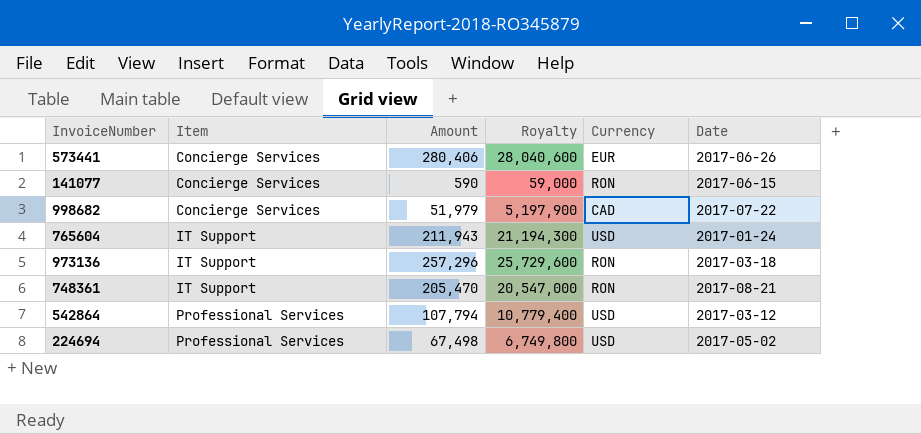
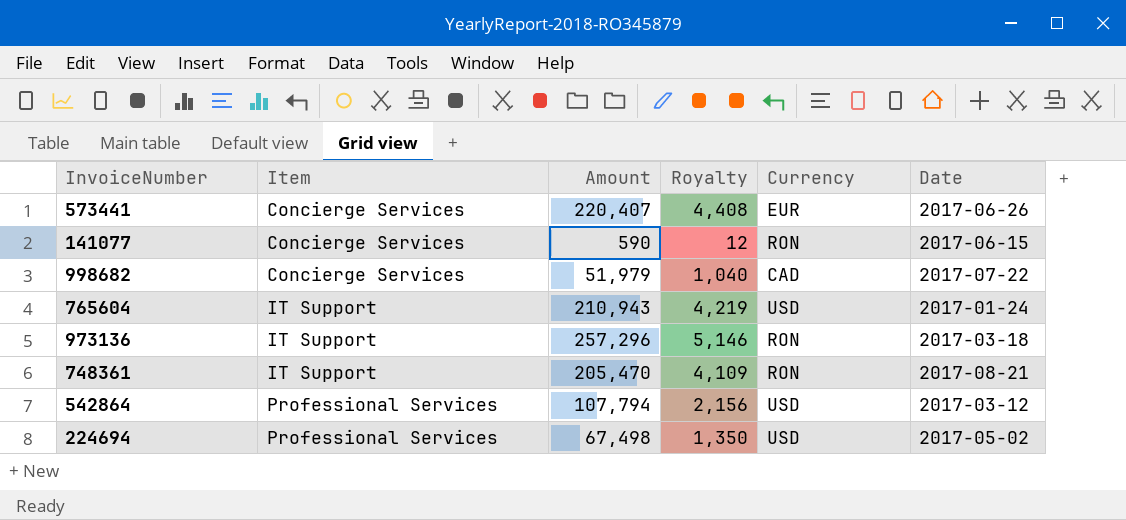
column Royalty | formula: [Amount] * 100 -> [Amount] * 0.02
573441 | Amount: 280,406 -> 220,407
765604 | Amount: 211,943 -> 210,943

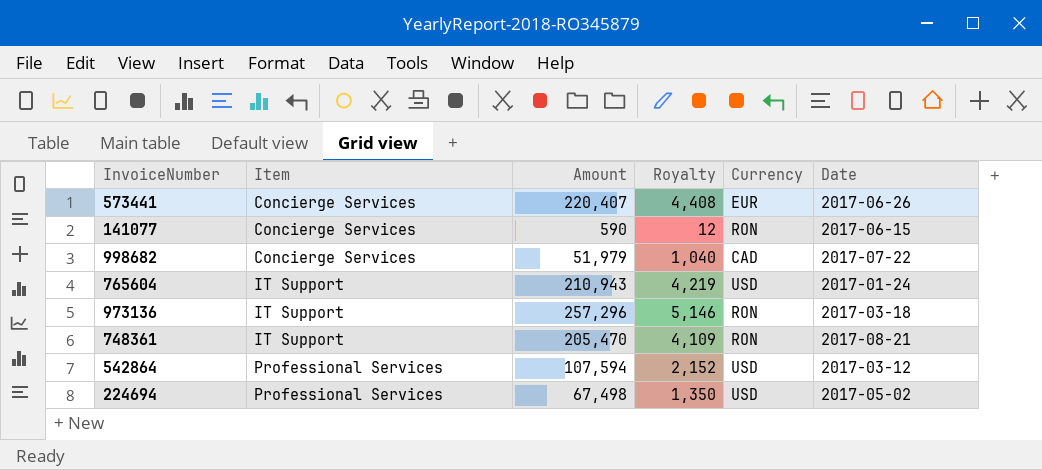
542864 | Amount: 107,794 -> 107,594
542864 | Royalty: 2,156 -> 2,152

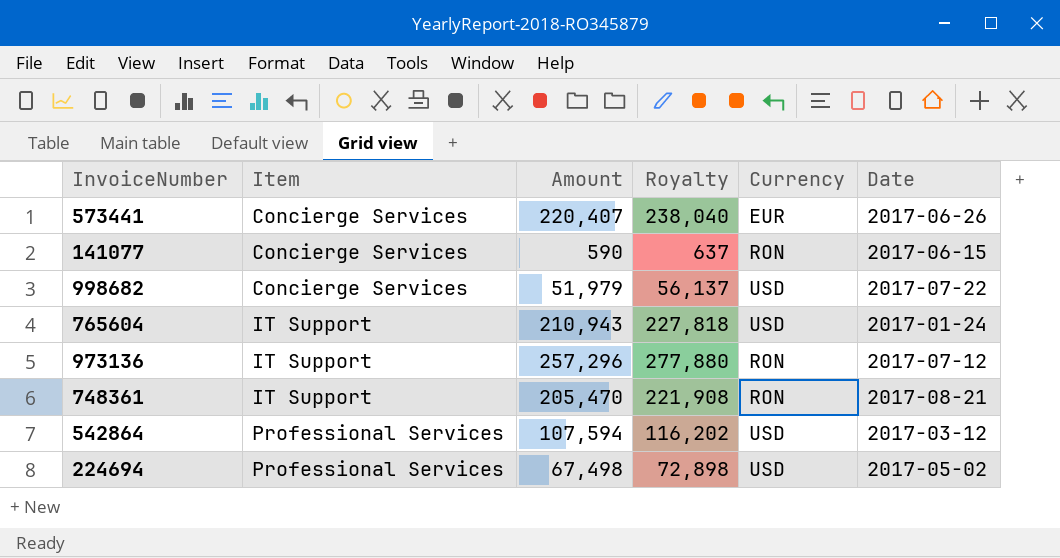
column Royalty | formula: [Amount] * 0.02 -> [Amount] * 1.08
998682 | Currency: CAD -> USD
973136 | Date: 2017-03-18 -> 2017-07-12

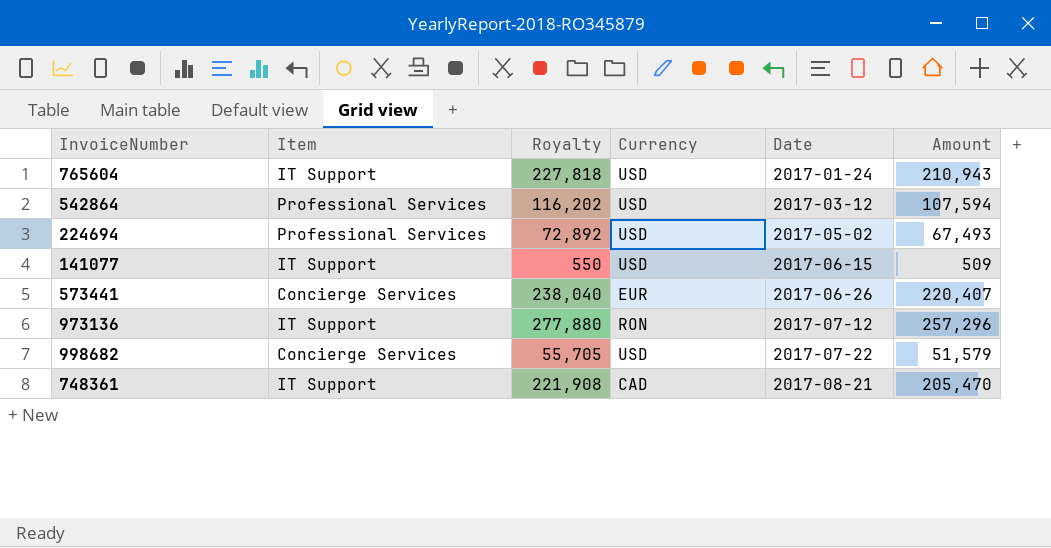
row order: Item ascending -> Date ascending
column Amount | position: 3 -> 6
224694 | Royalty: 72,898 -> 72,892
224694 | Amount: 67,498 -> 67,493
141077 | Item: Concierge Services -> IT Support
141077 | Royalty: 637 -> 550
141077 | Currency: RON -> USD
141077 | Amount: 590 -> 509
998682 | Royalty: 56,137 -> 55,705
998682 | Amount: 51,979 -> 51,579
748361 | Currency: RON -> CAD

